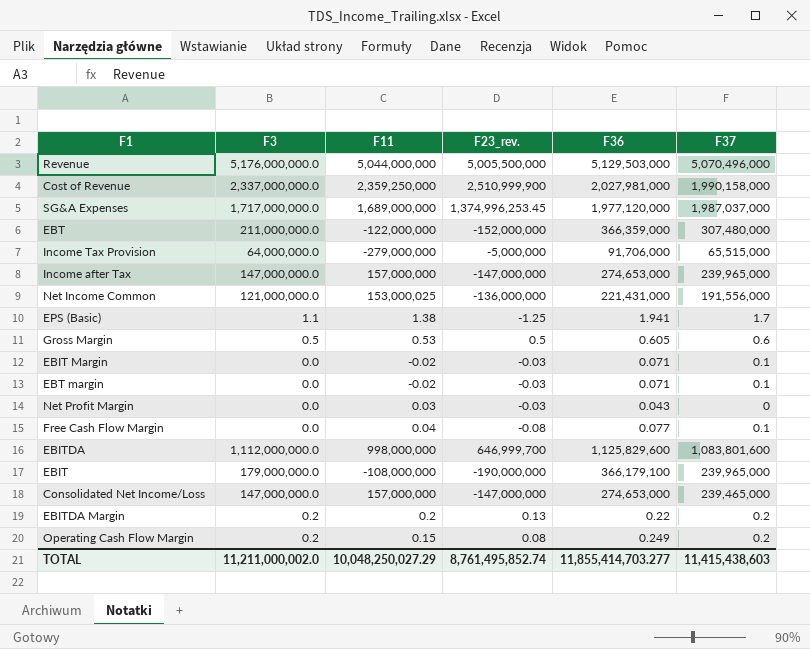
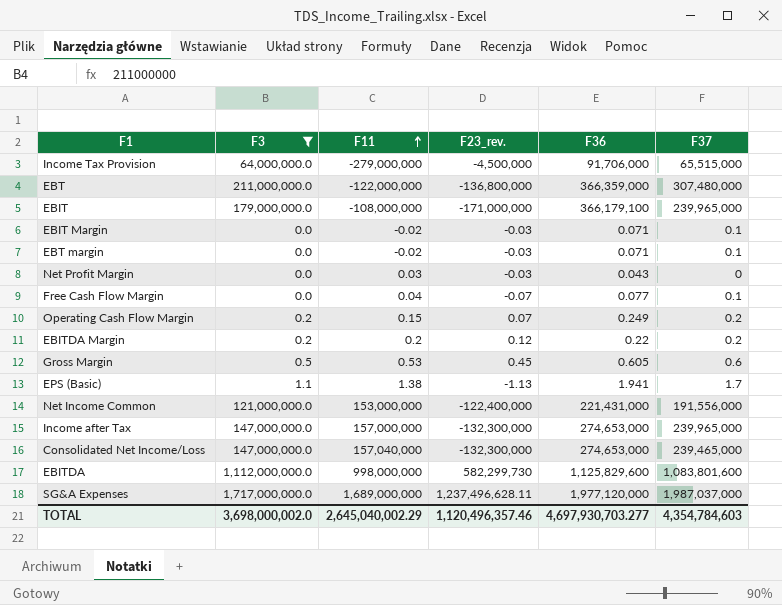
filter: none -> F3 <= 1,717,000,000.0
row order: none -> F11 ascending
Income Tax Provision | F23_rev.: -5,000,000 -> -4,500,000
EBT | F23_rev.: -152,000,000 -> -136,800,000
EBIT | F23_rev.: -190,000,000 -> -171,000,000
Free Cash Flow Margin | F23_rev.: -0.08 -> -0.07
Operating Cash Flow Margin | F23_rev.: 0.08 -> 0.07
EBITDA Margin | F23_rev.: 0.13 -> 0.12
Gross Margin | F23_rev.: 0.5 -> 0.45
EPS (Basic) | F23_rev.: -1.25 -> -1.13
Net Income Common | F11: 153,000,025 -> 153,000,000
Net Income Common | F23_rev.: -136,000,000 -> -122,400,000
Income after Tax | F23_rev.: -147,000,000 -> -132,300,000
Consolidated Net Income/Loss | F11: 157,000,000 -> 157,040,000
Consolidated Net Income/Loss | F23_rev.: -147,000,000 -> -132,300,000
EBITDA | F23_rev.: 646,999,700 -> 582,299,730
SG&A Expenses | F23_rev.: 1,374,996,253.45 -> 1,237,496,628.11
TOTAL | F3: 11,211,000,002.0 -> 3,698,000,002.0
TOTAL | F11: 10,048,250,027.29 -> 2,645,040,002.29
TOTAL | F23_rev.: 8,761,495,852.74 -> 1,120,496,357.46
TOTAL | F36: 11,855,414,703.277 -> 4,697,930,703.277
TOTAL | F37: 11,415,438,603 -> 4,354,784,603

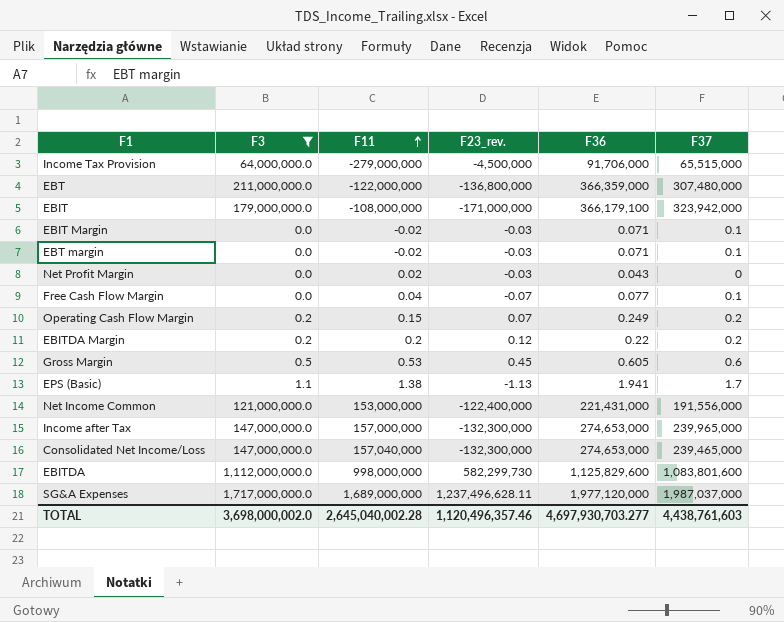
EBIT | F37: 239,965,000 -> 323,942,000
Net Profit Margin | F11: 0.03 -> 0.02
TOTAL | F11: 2,645,040,002.29 -> 2,645,040,002.28
TOTAL | F37: 4,354,784,603 -> 4,438,761,603

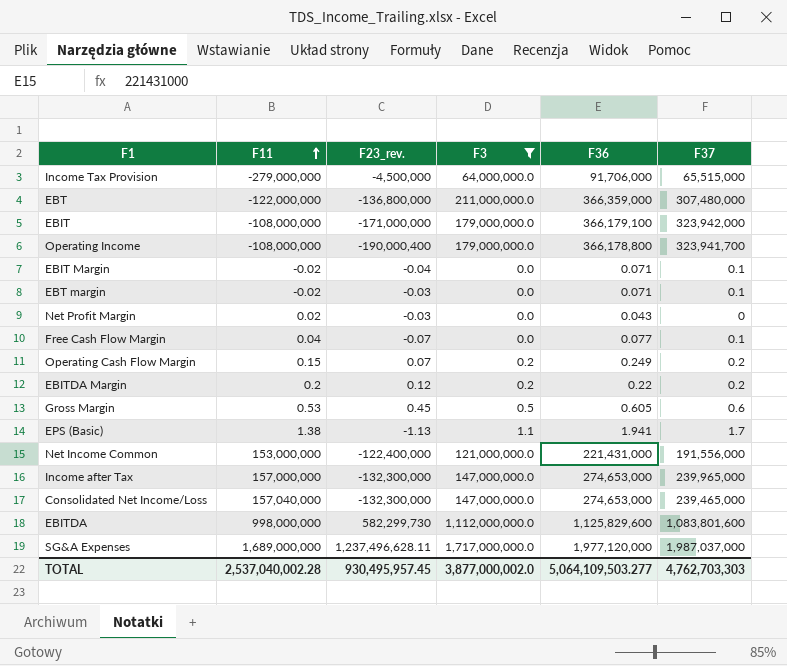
column F3 | position: 2 -> 4
row Operating Income: none -> -108,000,000 | -190,000,400 | 179,000,000.0 | 366,178,800 | 323,941,700
EBIT Margin | F23_rev.: -0.03 -> -0.04
TOTAL | F11: 2,645,040,002.28 -> 2,537,040,002.28
TOTAL | F23_rev.: 1,120,496,357.46 -> 930,495,957.45
TOTAL | F3: 3,698,000,002.0 -> 3,877,000,002.0
TOTAL | F36: 4,697,930,703.277 -> 5,064,109,503.277
TOTAL | F37: 4,438,761,603 -> 4,762,703,303

